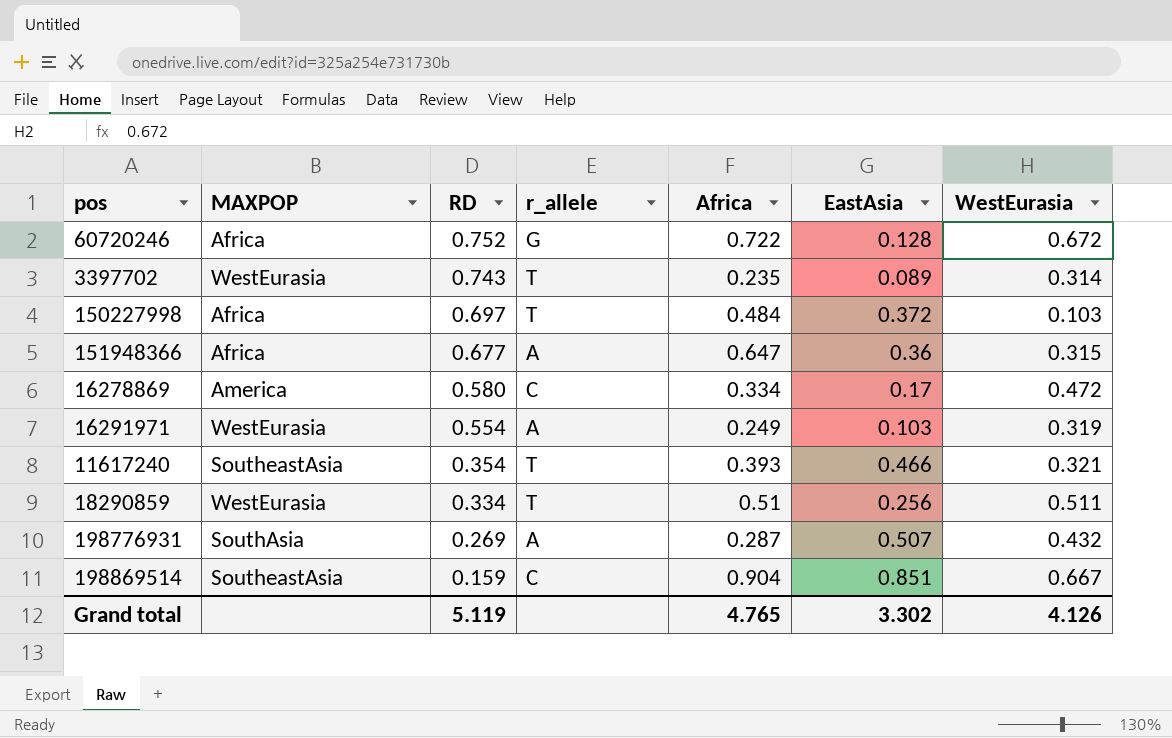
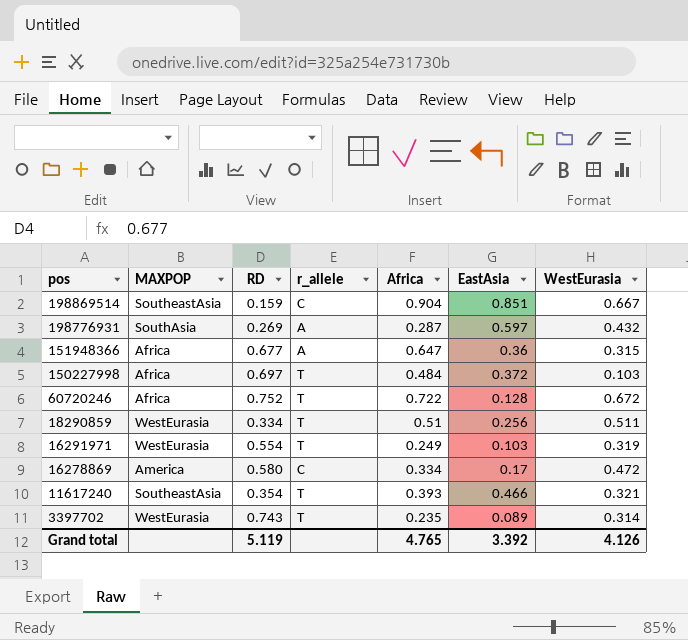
row order: RD descending -> pos descending
198776931 | EastAsia: 0.507 -> 0.597
60720246 | r_allele: G -> T
16291971 | r_allele: A -> T
Grand total | EastAsia: 3.302 -> 3.392

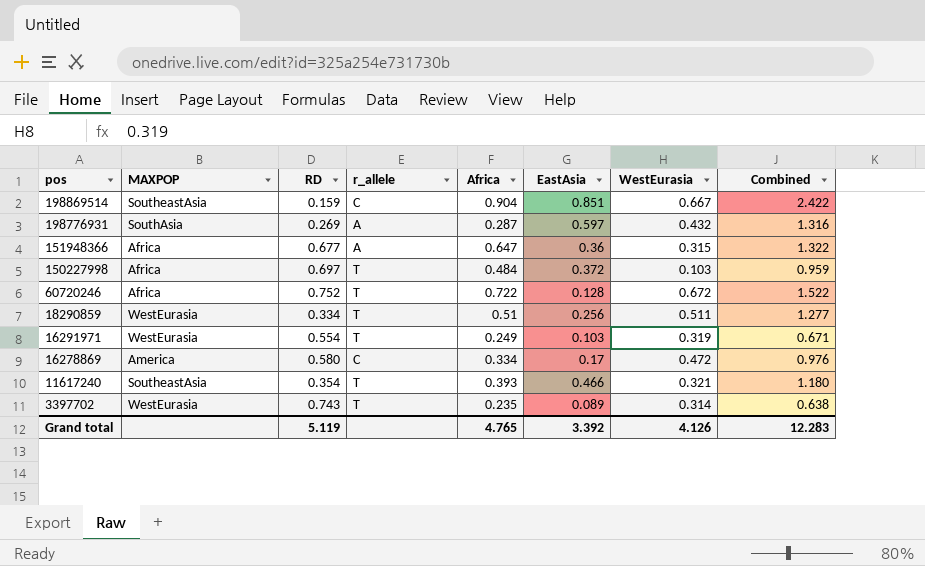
column Combined | formula: none -> [Africa] + [EastAsia] + [WestEurasia]

